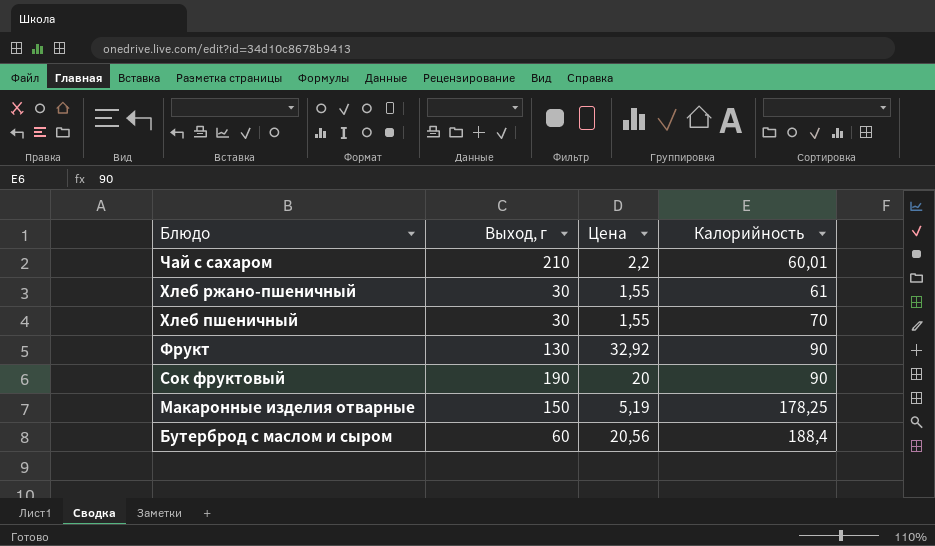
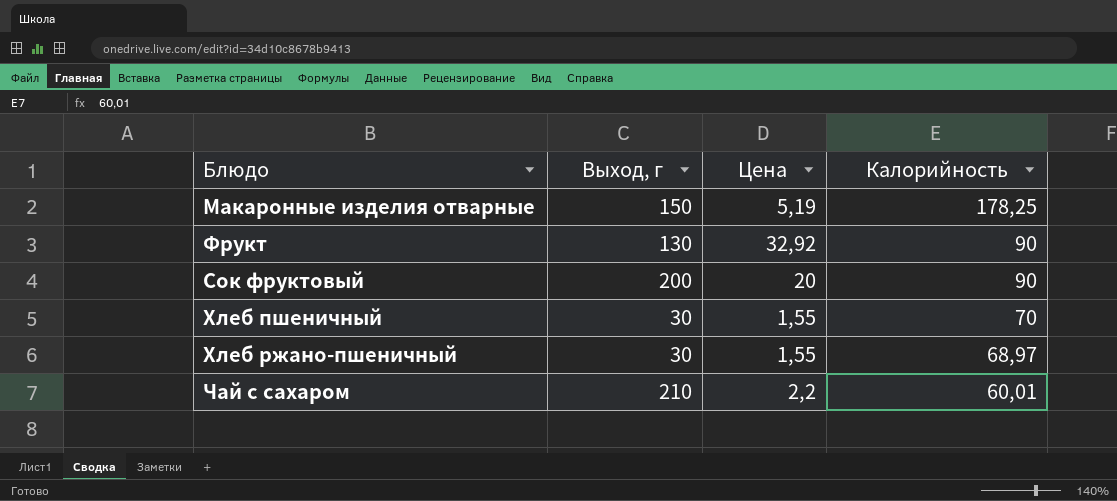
row order: Блюдо descending -> Калорийность descending
row Бутерброд с маслом и сыром: 60 | 20,56 | 188,4 -> none
Сок фруктовый | Выход, г: 190 -> 200
Хлеб ржано-пшеничный | Калорийность: 61 -> 68,97

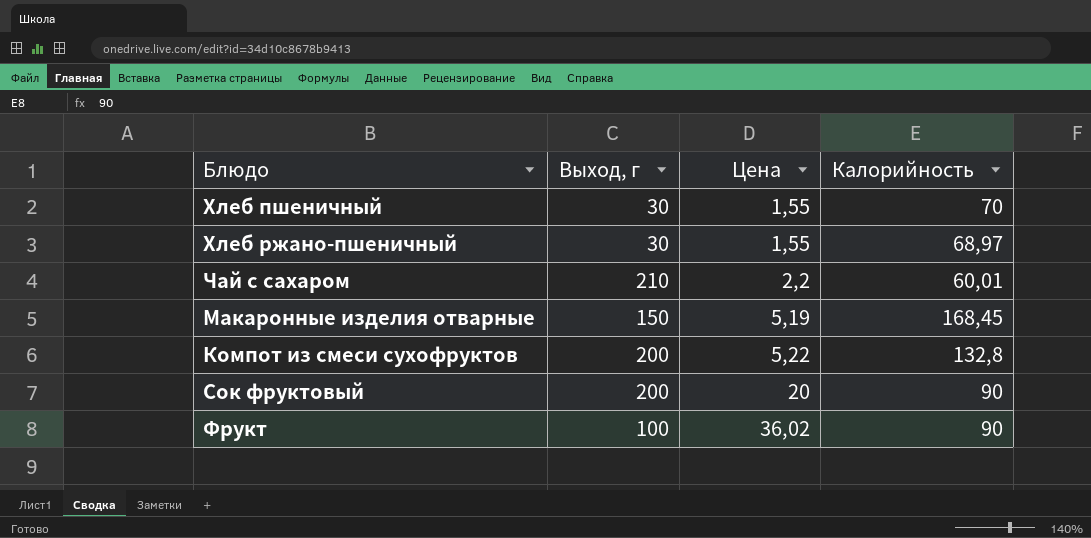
row order: Калорийность descending -> Цена ascending
Макаронные изделия отварные | Калорийность: 178,25 -> 168,45
row Компот из смеси сухофруктов: none -> 200 | 5,22 | 132,8
Фрукт | Выход, г: 130 -> 100
Фрукт | Цена: 32,92 -> 36,02

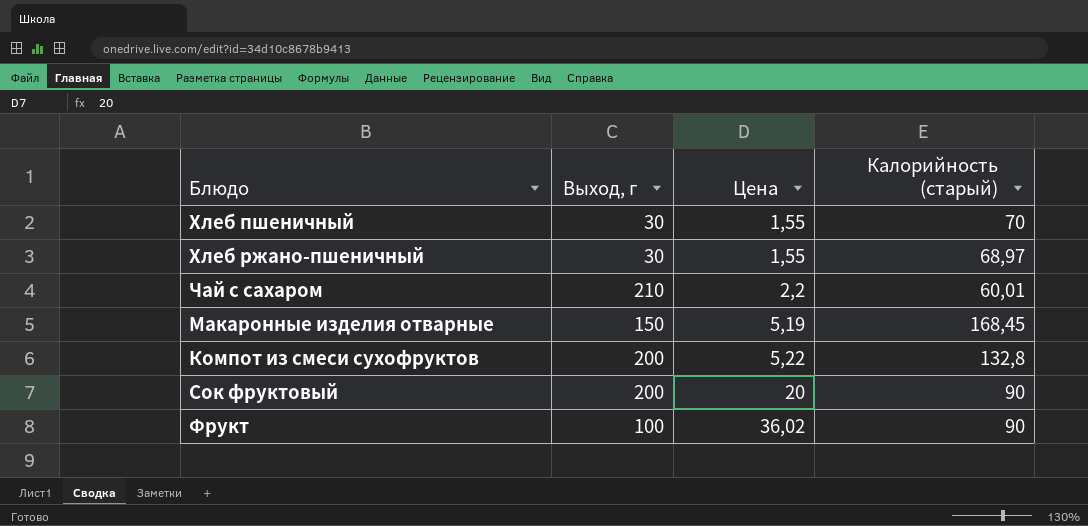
column name: Калорийность -> Калорийность (старый)

